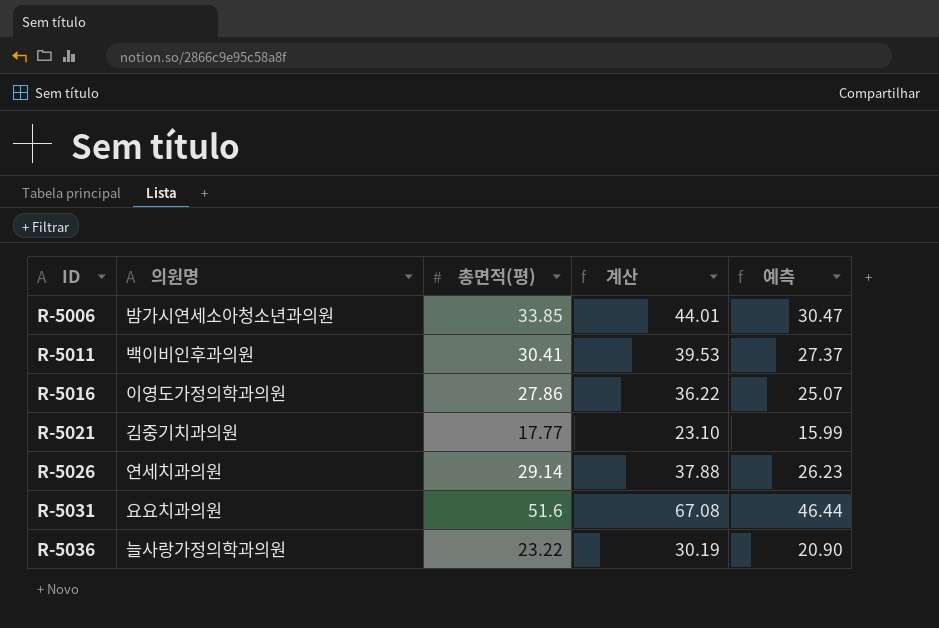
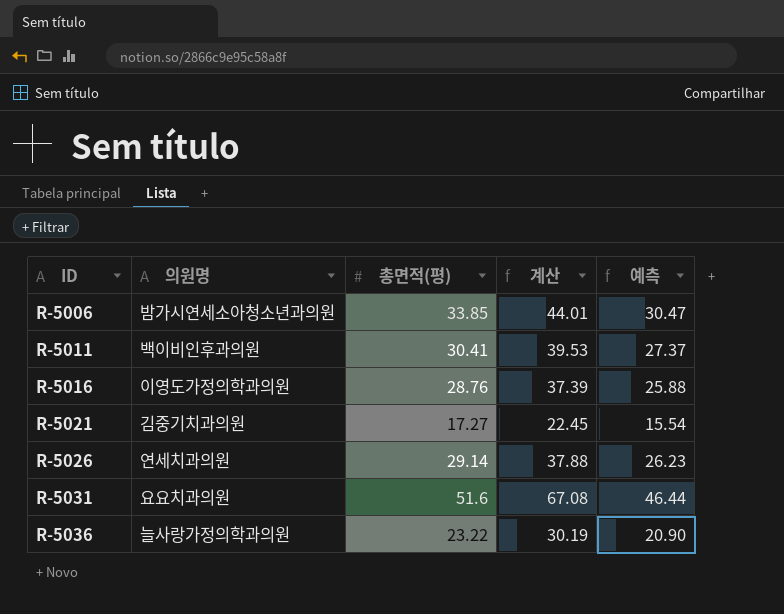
R-5016 | 총면적(평): 27.86 -> 28.76
R-5016 | 계산: 36.22 -> 37.39
R-5016 | 예측: 25.07 -> 25.88
R-5021 | 총면적(평): 17.77 -> 17.27
R-5021 | 계산: 23.10 -> 22.45
R-5021 | 예측: 15.99 -> 15.54

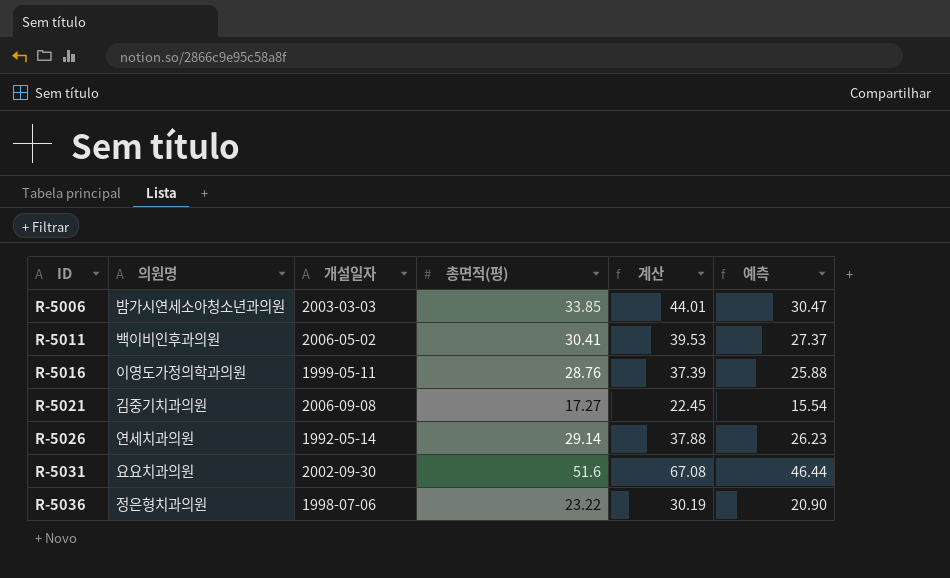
column 개설일자 | position: none -> 3
R-5036 | 의원명: 늘사랑가정의학과의원 -> 정은형치과의원

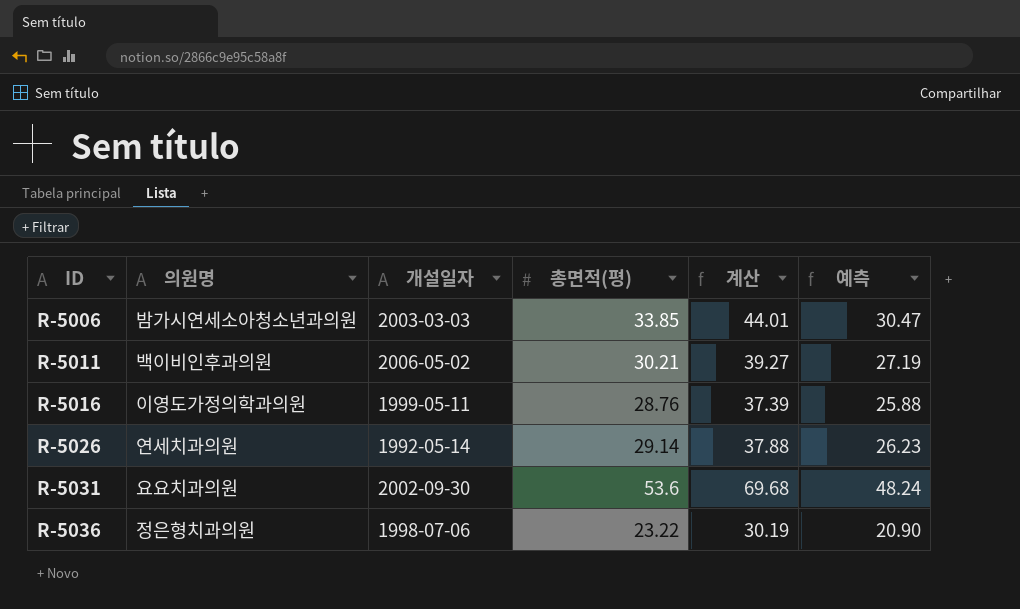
row R-5021: 김중기치과의원 | 2006-09-08 | 17.27 | 22.45 | 15.54 -> none
R-5011 | 총면적(평): 30.41 -> 30.21
R-5011 | 계산: 39.53 -> 39.27
R-5011 | 예측: 27.37 -> 27.19
R-5031 | 총면적(평): 51.6 -> 53.6
R-5031 | 계산: 67.08 -> 69.68
R-5031 | 예측: 46.44 -> 48.24

